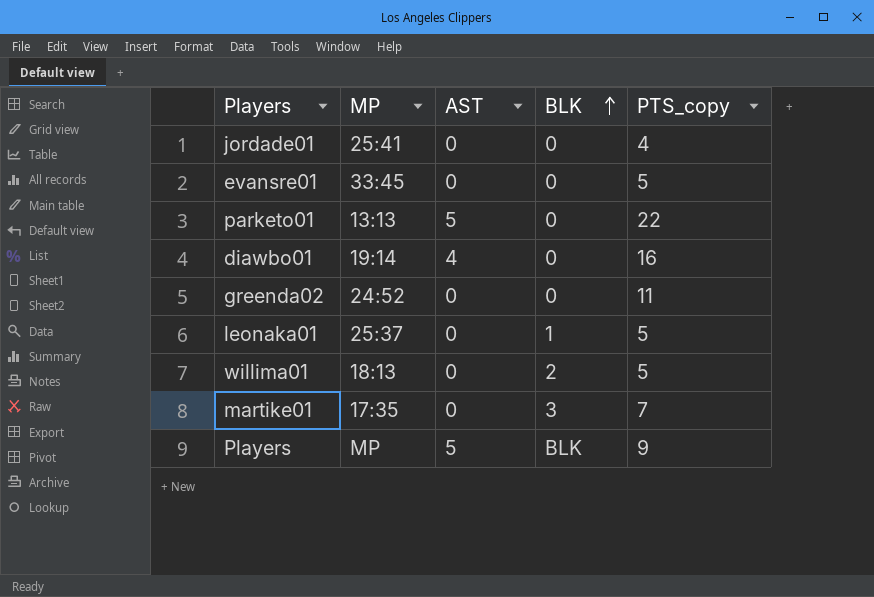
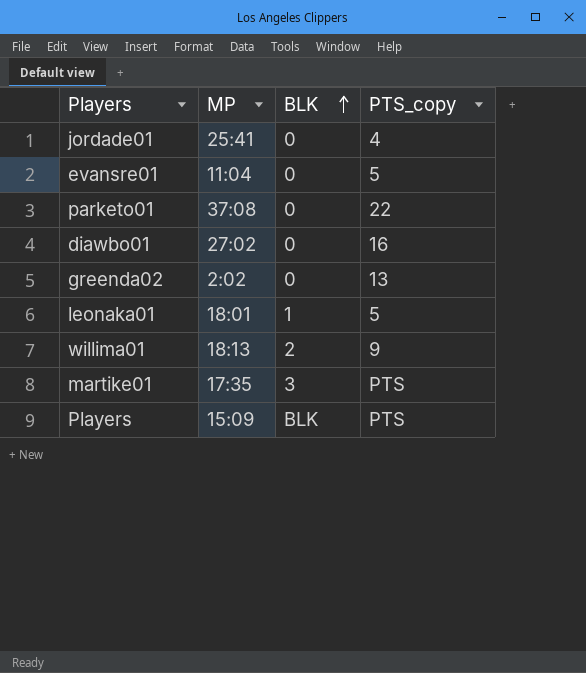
column AST | position: 3 -> none
evansre01 | MP: 33:45 -> 11:04
parketo01 | MP: 13:13 -> 37:08
diawbo01 | MP: 19:14 -> 27:02
greenda02 | MP: 24:52 -> 2:02
greenda02 | PTS_copy: 11 -> 13
leonaka01 | MP: 25:37 -> 18:01
willima01 | PTS_copy: 5 -> 9
martike01 | PTS_copy: 7 -> PTS
Players | MP: MP -> 15:09
Players | PTS_copy: 9 -> PTS

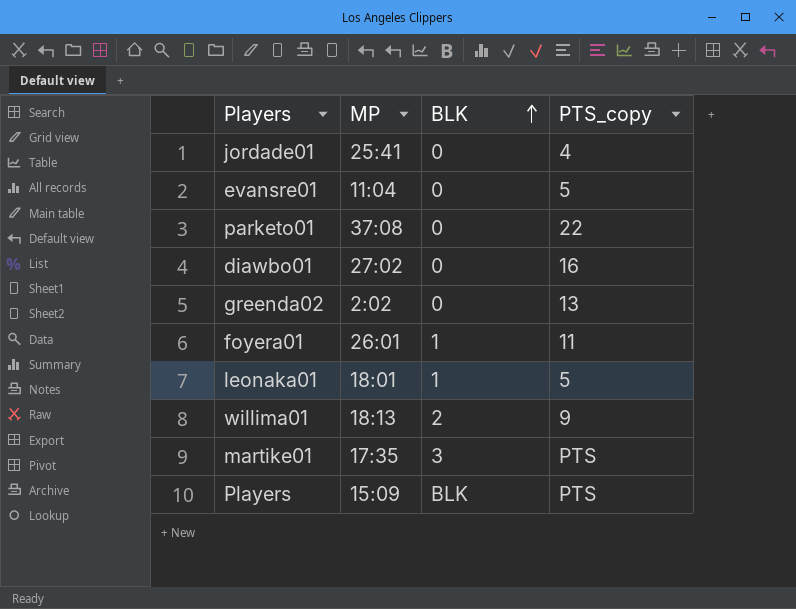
row foyera01: none -> 26:01 | 1 | 11

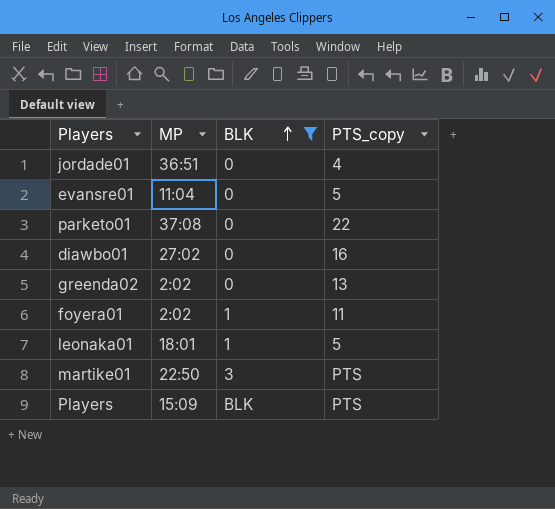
filter: none -> BLK != 2
jordade01 | MP: 25:41 -> 36:51
foyera01 | MP: 26:01 -> 2:02
martike01 | MP: 17:35 -> 22:50

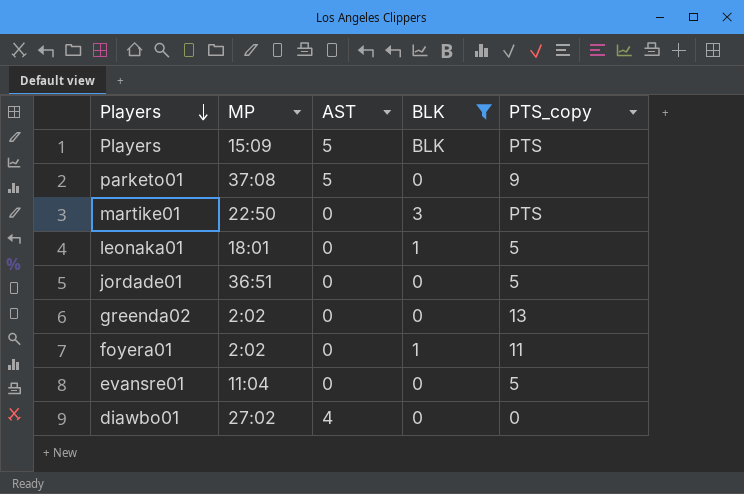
row order: BLK ascending -> Players descending
column AST | position: none -> 3
parketo01 | PTS_copy: 22 -> 9
jordade01 | PTS_copy: 4 -> 5
diawbo01 | PTS_copy: 16 -> 0

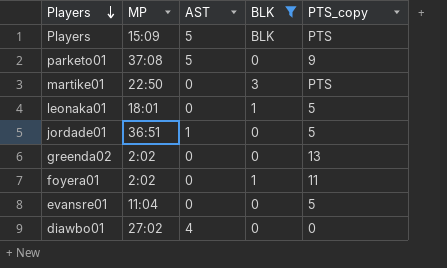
jordade01 | AST: 0 -> 1

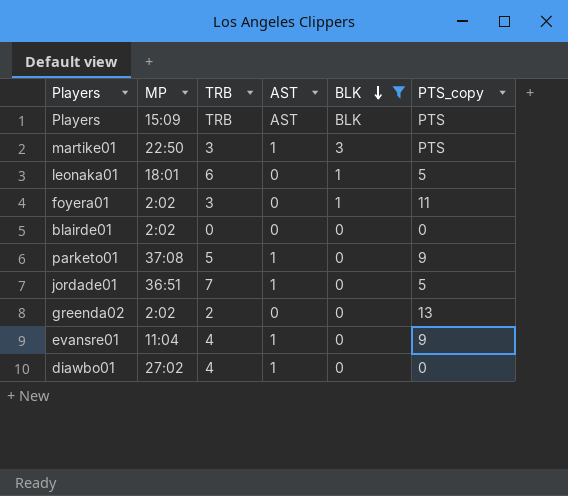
row order: Players descending -> BLK descending
column TRB | position: none -> 3
Players | AST: 5 -> AST
martike01 | AST: 0 -> 1
row blairde01: none -> 2:02 | 0 | 0 | 0 | 0
parketo01 | AST: 5 -> 1
evansre01 | AST: 0 -> 1
evansre01 | PTS_copy: 5 -> 9
diawbo01 | AST: 4 -> 1

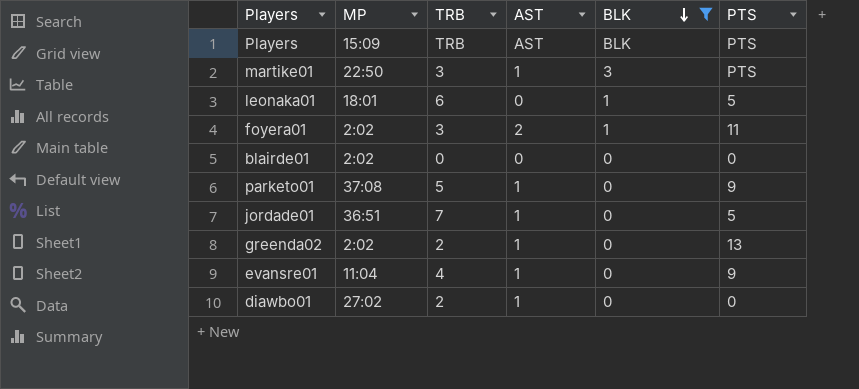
column name: PTS_copy -> PTS
foyera01 | AST: 0 -> 2
greenda02 | AST: 0 -> 1
diawbo01 | TRB: 4 -> 2

